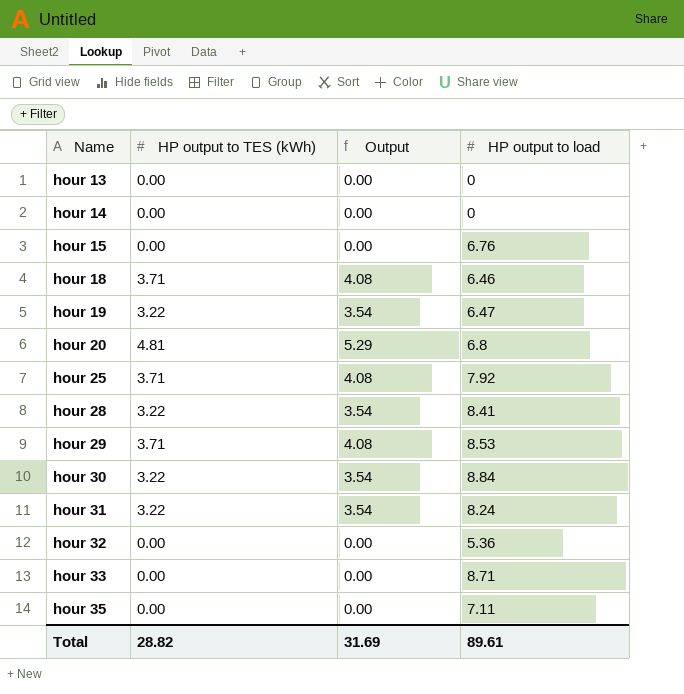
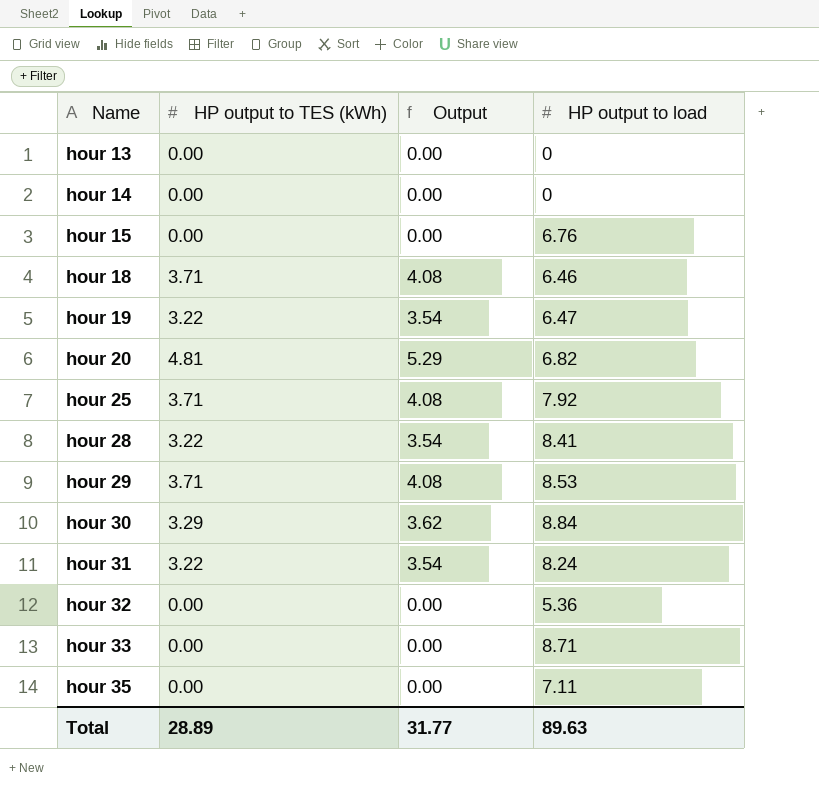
hour 20 | HP output to load: 6.8 -> 6.82
hour 30 | HP output to TES (kWh): 3.22 -> 3.29
hour 30 | Output: 3.54 -> 3.62
Total | HP output to TES (kWh): 28.82 -> 28.89
Total | Output: 31.69 -> 31.77
Total | HP output to load: 89.61 -> 89.63

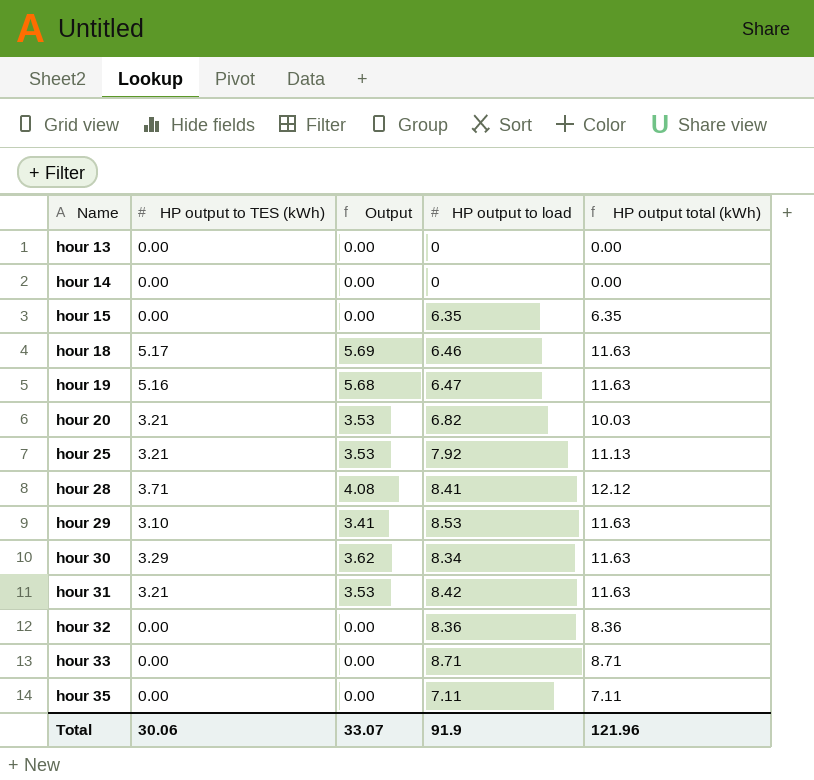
column HP output total (kWh) | formula: none -> [HP output to TES (kWh)] + [HP output to load]
hour 15 | HP output to load: 6.76 -> 6.35
hour 18 | HP output to TES (kWh): 3.71 -> 5.17
hour 18 | Output: 4.08 -> 5.69
hour 19 | HP output to TES (kWh): 3.22 -> 5.16
hour 19 | Output: 3.54 -> 5.68
hour 20 | HP output to TES (kWh): 4.81 -> 3.21
hour 20 | Output: 5.29 -> 3.53
hour 25 | HP output to TES (kWh): 3.71 -> 3.21
hour 25 | Output: 4.08 -> 3.53
hour 28 | HP output to TES (kWh): 3.22 -> 3.71
hour 28 | Output: 3.54 -> 4.08
hour 29 | HP output to TES (kWh): 3.71 -> 3.10
hour 29 | Output: 4.08 -> 3.41
hour 30 | HP output to load: 8.84 -> 8.34
hour 31 | HP output to TES (kWh): 3.22 -> 3.21
hour 31 | Output: 3.54 -> 3.53
hour 31 | HP output to load: 8.24 -> 8.42
hour 32 | HP output to load: 5.36 -> 8.36
Total | HP output to TES (kWh): 28.89 -> 30.06
Total | Output: 31.77 -> 33.07
Total | HP output to load: 89.63 -> 91.9

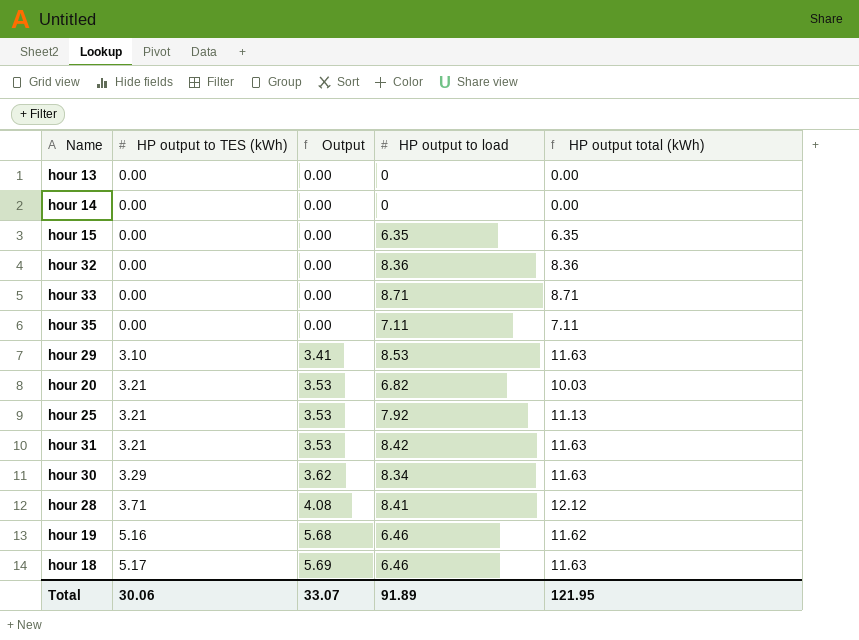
row order: Name ascending -> HP output to TES (kWh) ascending
hour 19 | HP output to load: 6.47 -> 6.46
hour 19 | HP output total (kWh): 11.63 -> 11.62
Total | HP output to load: 91.9 -> 91.89
Total | HP output total (kWh): 121.96 -> 121.95

